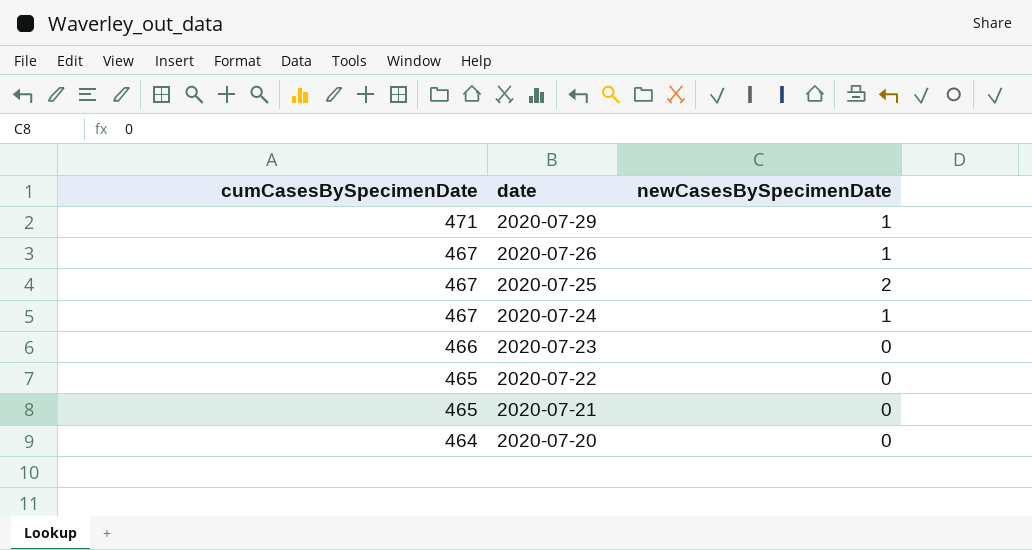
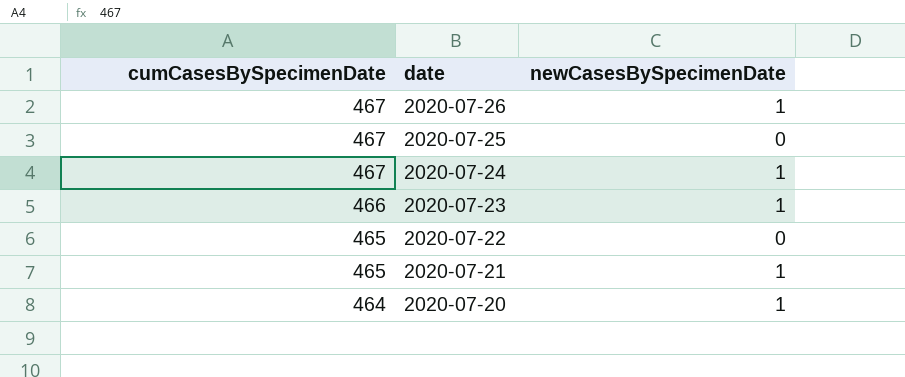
row 2020-07-29: 471 | 1 -> none
2020-07-25 | newCasesBySpecimenDate: 2 -> 0
2020-07-23 | newCasesBySpecimenDate: 0 -> 1
2020-07-21 | newCasesBySpecimenDate: 0 -> 1
2020-07-20 | newCasesBySpecimenDate: 0 -> 1

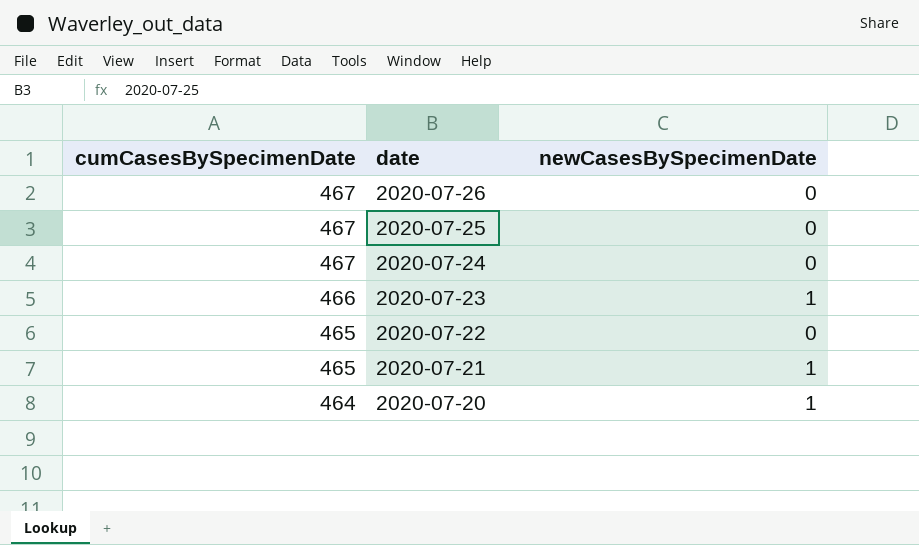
2020-07-26 | newCasesBySpecimenDate: 1 -> 0
2020-07-24 | newCasesBySpecimenDate: 1 -> 0

